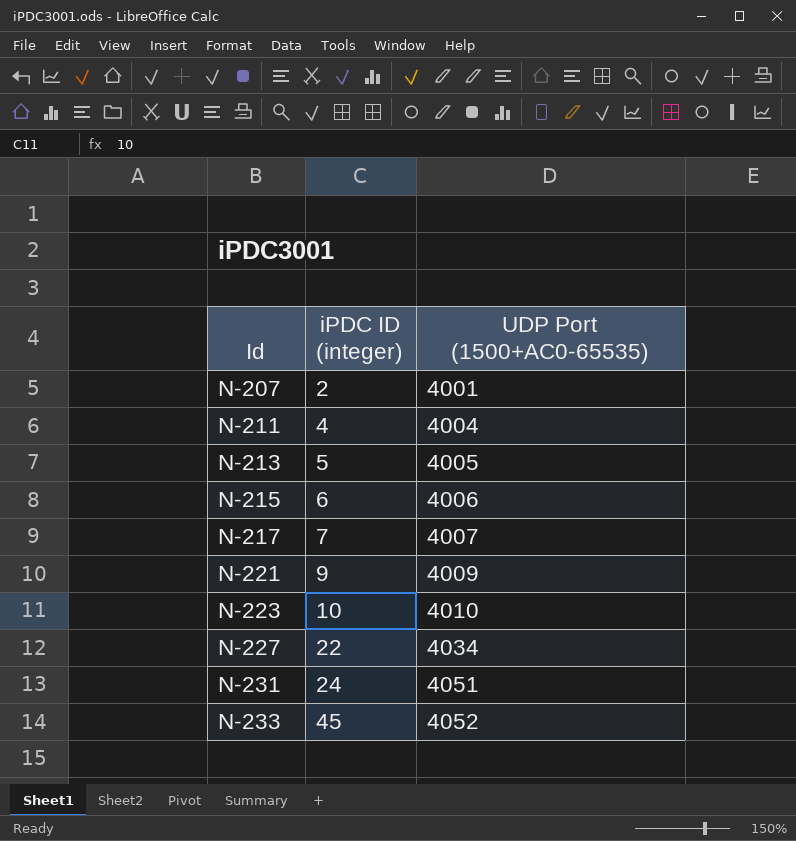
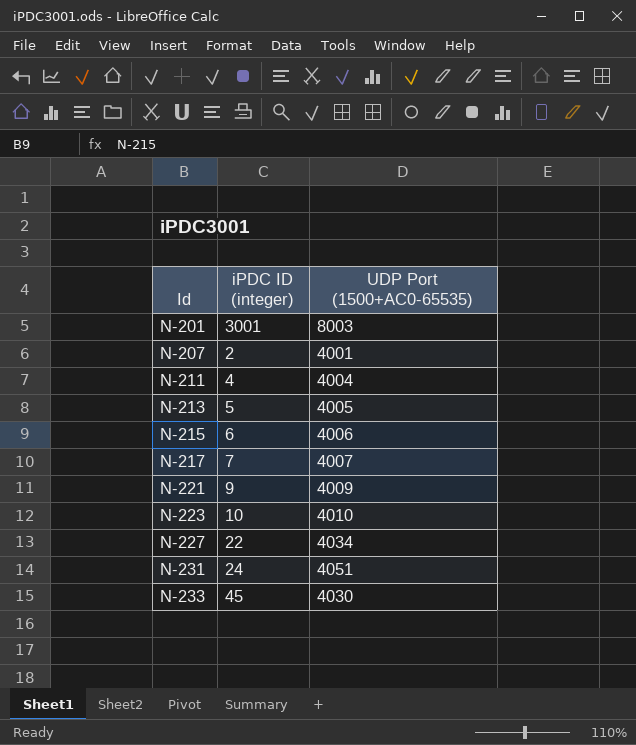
row N-201: none -> 3001 | 8003
N-233 | UDP Port (1500+AC0-65535): 4052 -> 4030

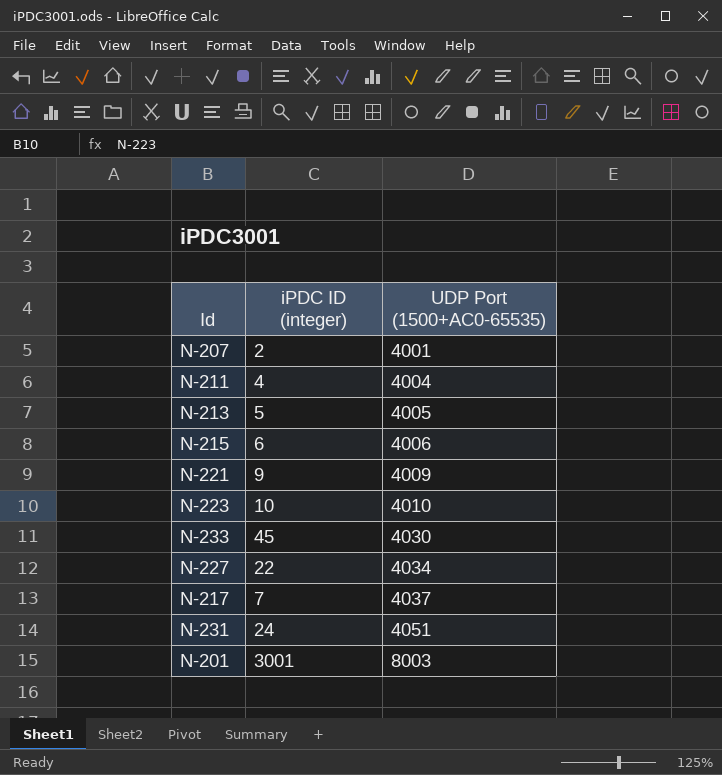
row order: Id ascending -> UDP Port (1500+AC0-65535) ascending
N-217 | UDP Port (1500+AC0-65535): 4007 -> 4037

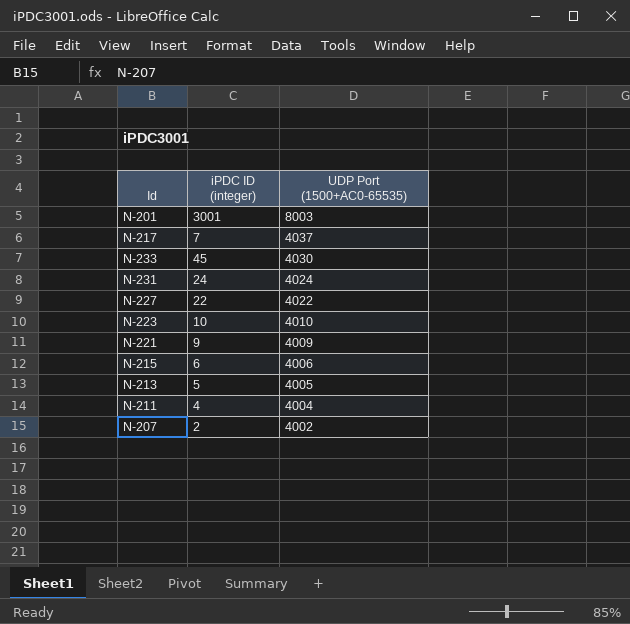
row order: UDP Port (1500+AC0-65535) ascending -> UDP Port (1500+AC0-65535) descending
N-231 | UDP Port (1500+AC0-65535): 4051 -> 4024
N-227 | UDP Port (1500+AC0-65535): 4034 -> 4022
N-207 | UDP Port (1500+AC0-65535): 4001 -> 4002

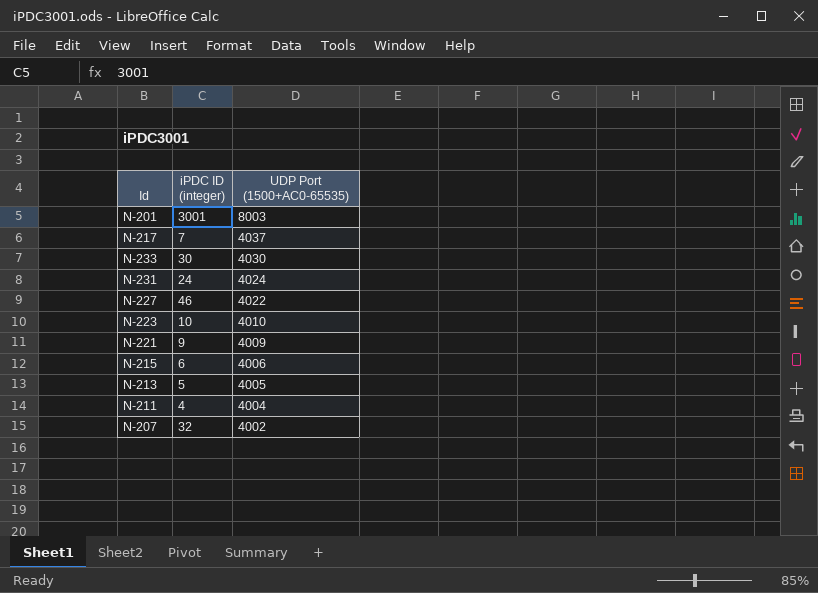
N-233 | iPDC ID (integer): 45 -> 30
N-227 | iPDC ID (integer): 22 -> 46
N-207 | iPDC ID (integer): 2 -> 32

